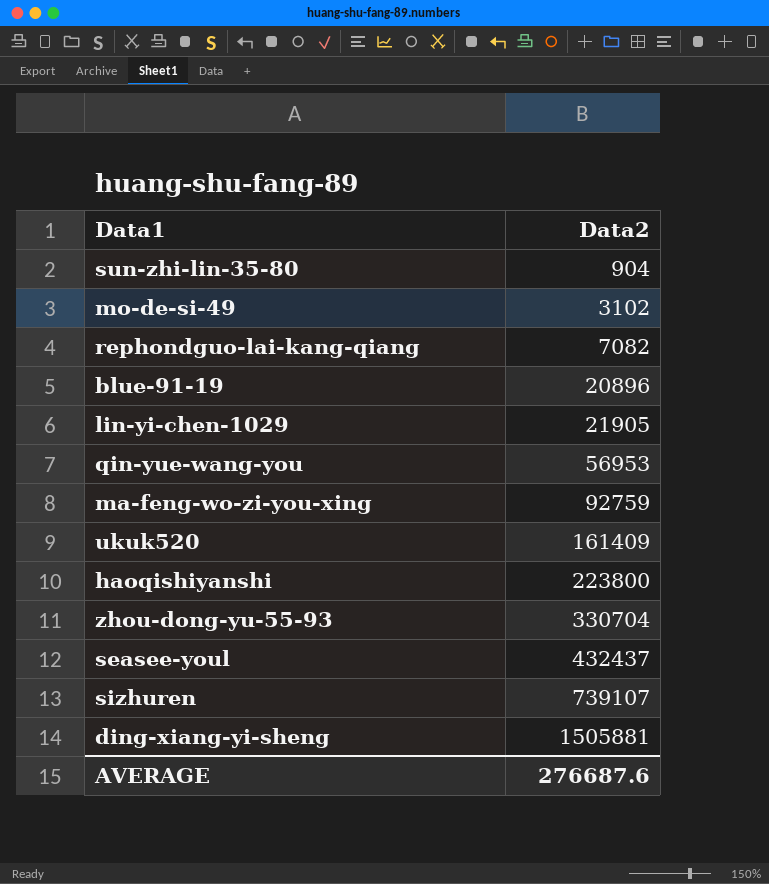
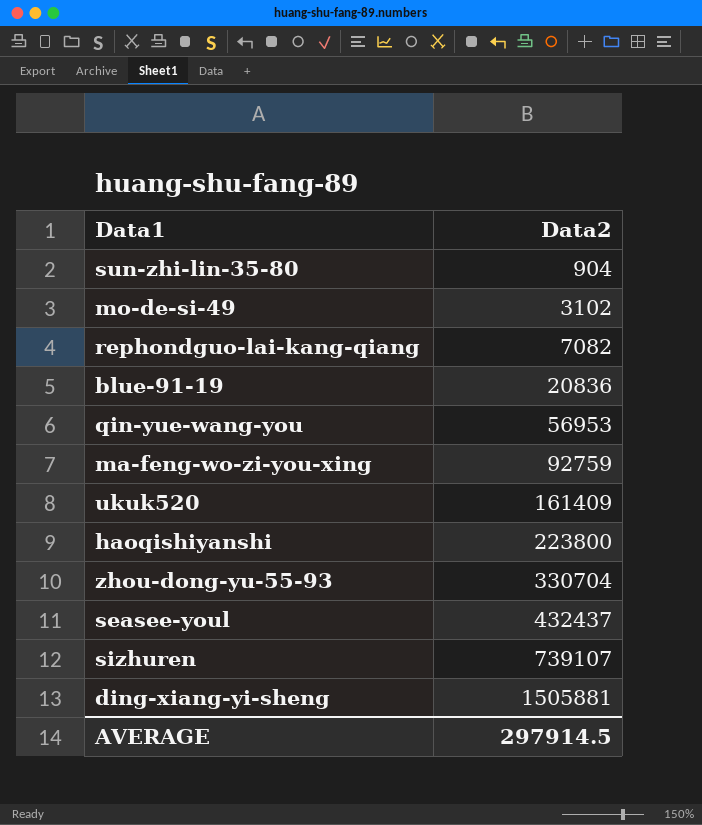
row lin-yi-chen-1029: 21905 -> none
blue-91-19 | Data2: 20896 -> 20836
AVERAGE | Data2: 276687.6 -> 297914.5

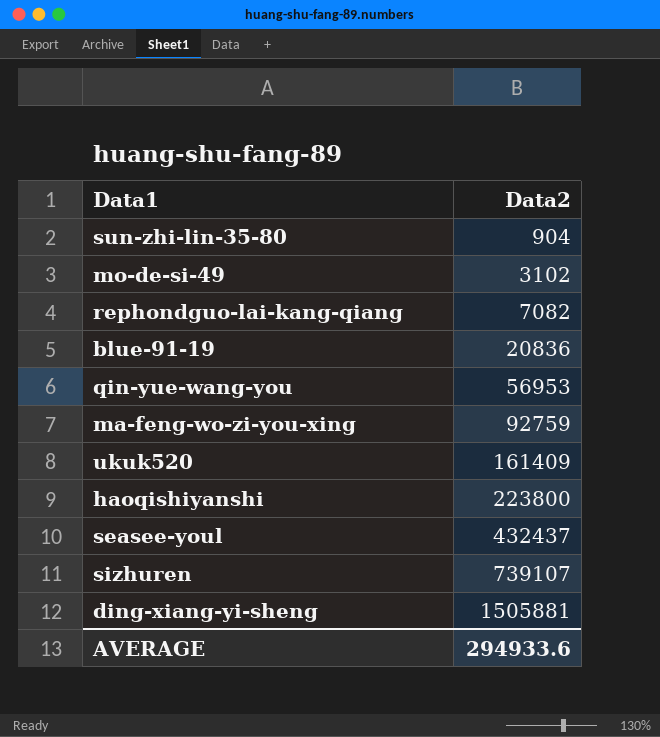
row zhou-dong-yu-55-93: 330704 -> none
AVERAGE | Data2: 297914.5 -> 294933.6

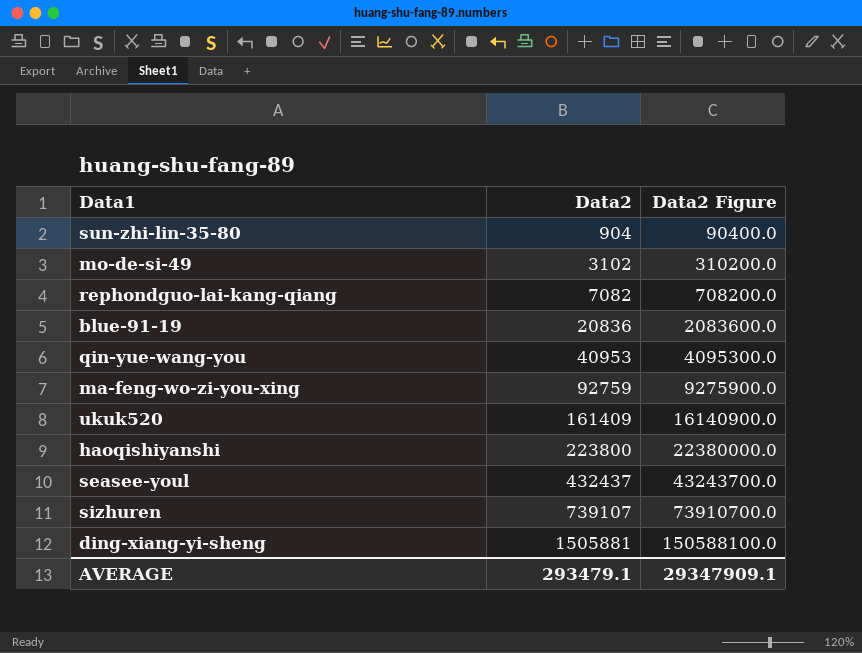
column Data2 Figure | formula: none -> [Data2] * 100
qin-yue-wang-you | Data2: 56953 -> 40953
AVERAGE | Data2: 294933.6 -> 293479.1

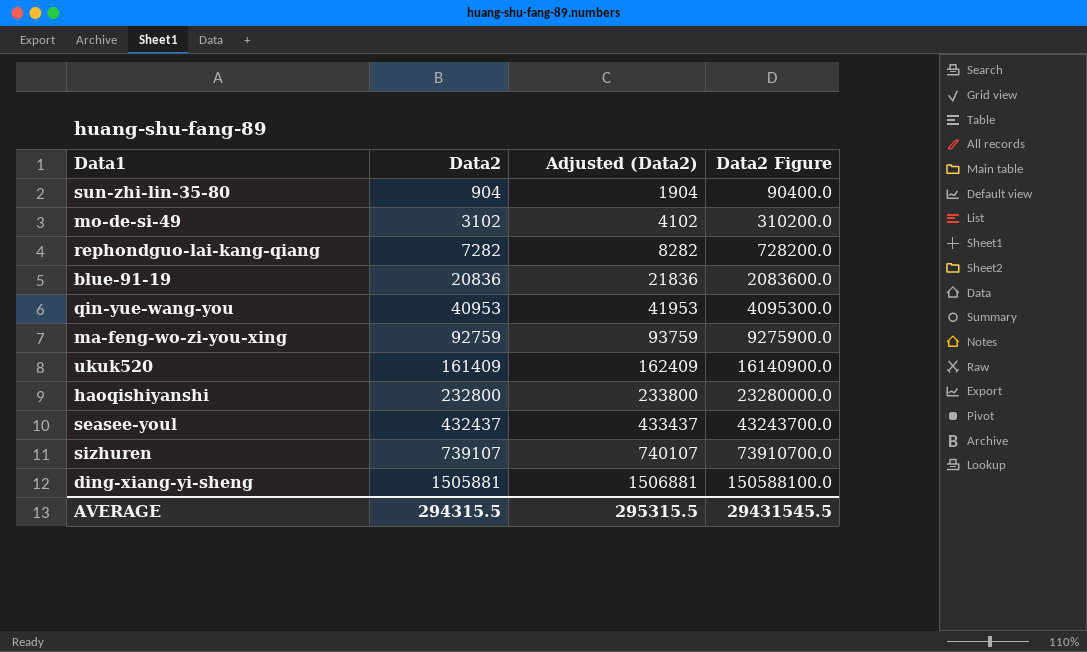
column Adjusted (Data2) | formula: none -> [Data2] + 1000
rephondguo-lai-kang-qiang | Data2: 7082 -> 7282
rephondguo-lai-kang-qiang | Data2 Figure: 708200.0 -> 728200.0
haoqishiyanshi | Data2: 223800 -> 232800
haoqishiyanshi | Data2 Figure: 22380000.0 -> 23280000.0
AVERAGE | Data2: 293479.1 -> 294315.5
AVERAGE | Data2 Figure: 29347909.1 -> 29431545.5

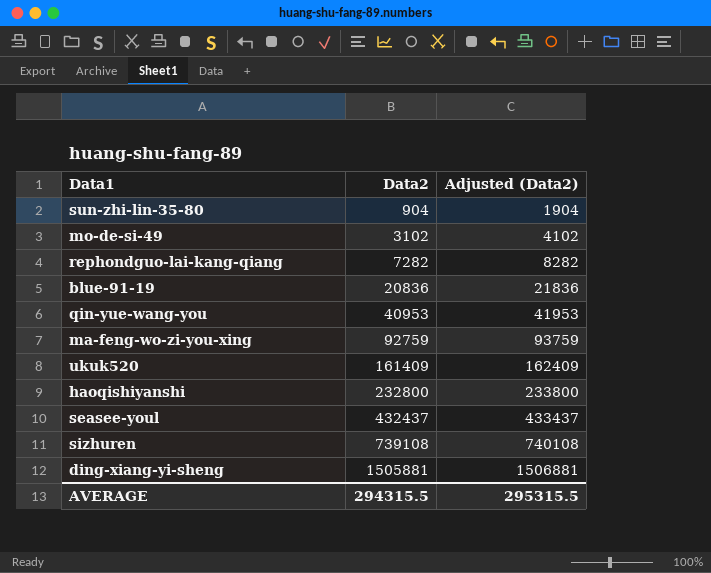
column Data2 Figure | formula: [Data2] * 100 -> none
sizhuren | Data2: 739107 -> 739108
sizhuren | Adjusted (Data2): 740107 -> 740108

